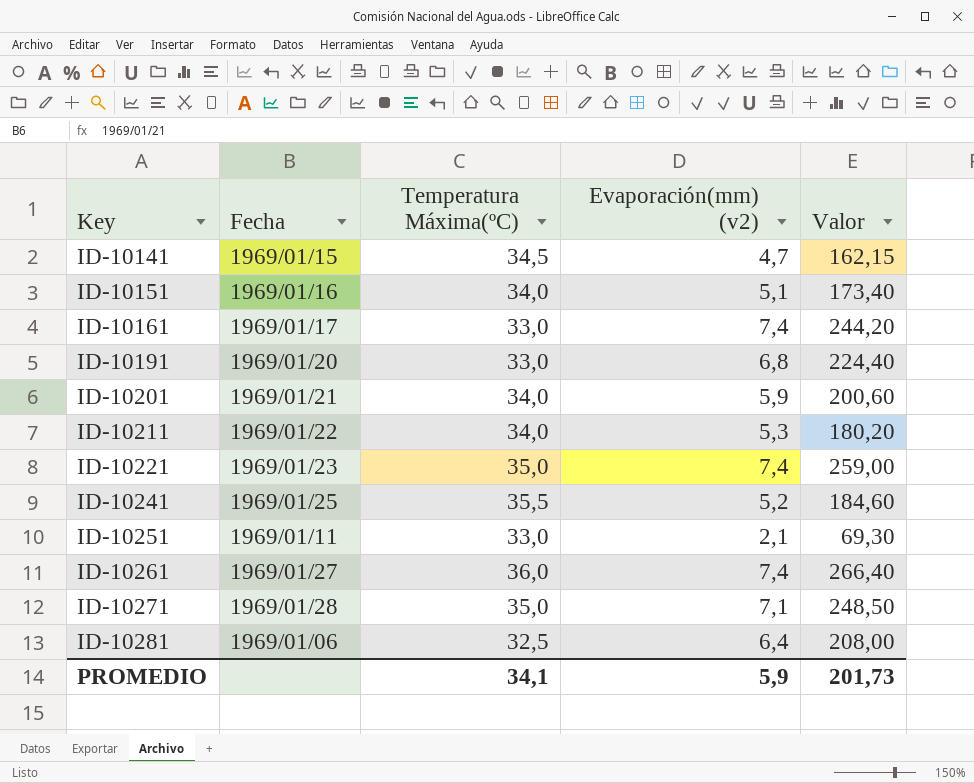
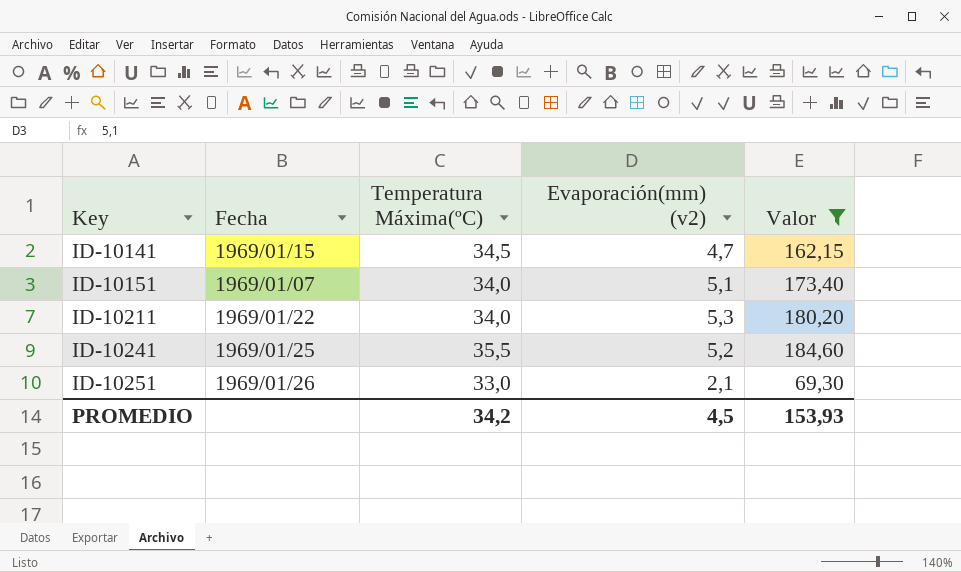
filter: none -> Valor <= 184,60
ID-10151 | Fecha: 1969/01/16 -> 1969/01/07
ID-10251 | Fecha: 1969/01/11 -> 1969/01/26
PROMEDIO | Temperatura Máxima(ºC): 34,1 -> 34,2
PROMEDIO | Evaporación(mm) (v2): 5,9 -> 4,5
PROMEDIO | Valor: 201,73 -> 153,93

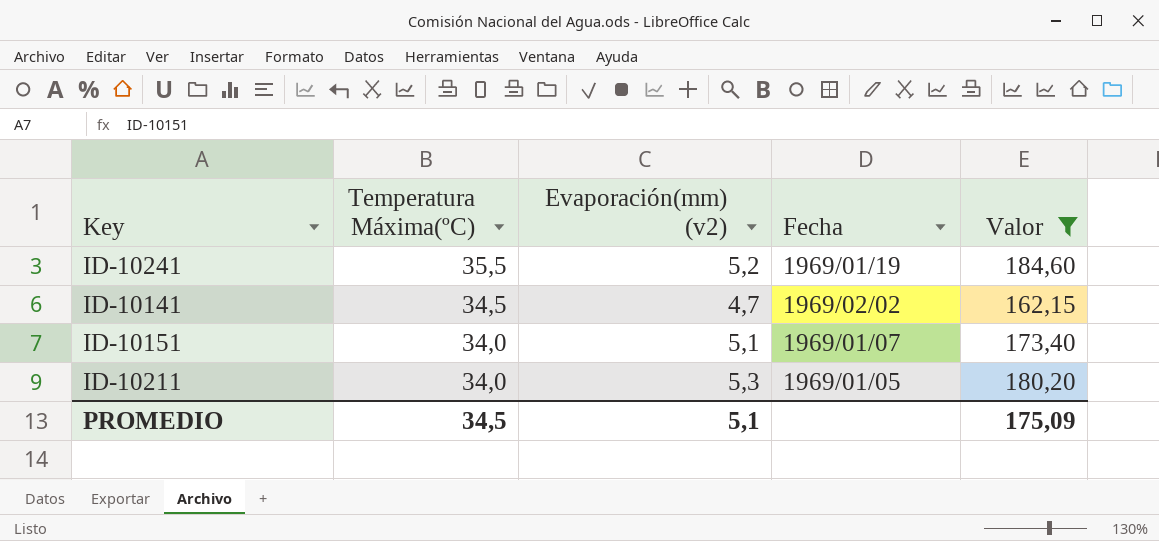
row order: Key ascending -> Temperatura Máxima(ºC) descending
column Fecha | position: 2 -> 4
row ID-10251: 1969/01/26 | 33,0 | 2,1 | 69,30 -> none
ID-10241 | Fecha: 1969/01/25 -> 1969/01/19
ID-10141 | Fecha: 1969/01/15 -> 1969/02/02
ID-10211 | Fecha: 1969/01/22 -> 1969/01/05
PROMEDIO | Temperatura Máxima(ºC): 34,2 -> 34,5
PROMEDIO | Evaporación(mm) (v2): 4,5 -> 5,1
PROMEDIO | Valor: 153,93 -> 175,09

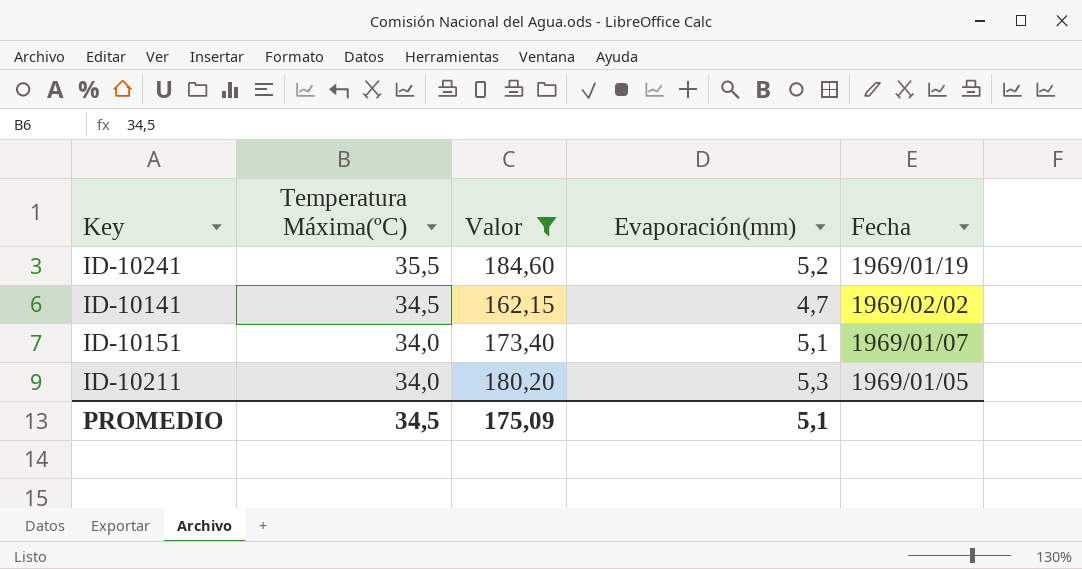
column Valor | position: 5 -> 3
column name: Evaporación(mm) (v2) -> Evaporación(mm)

